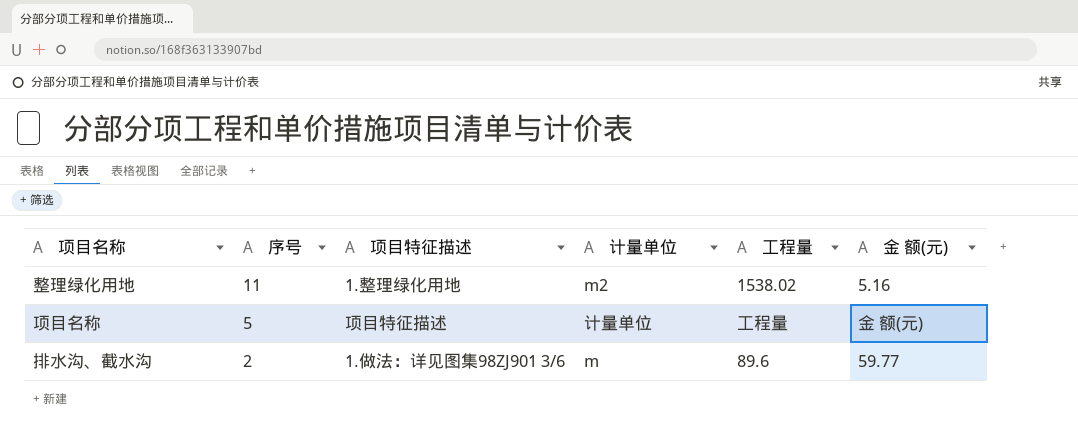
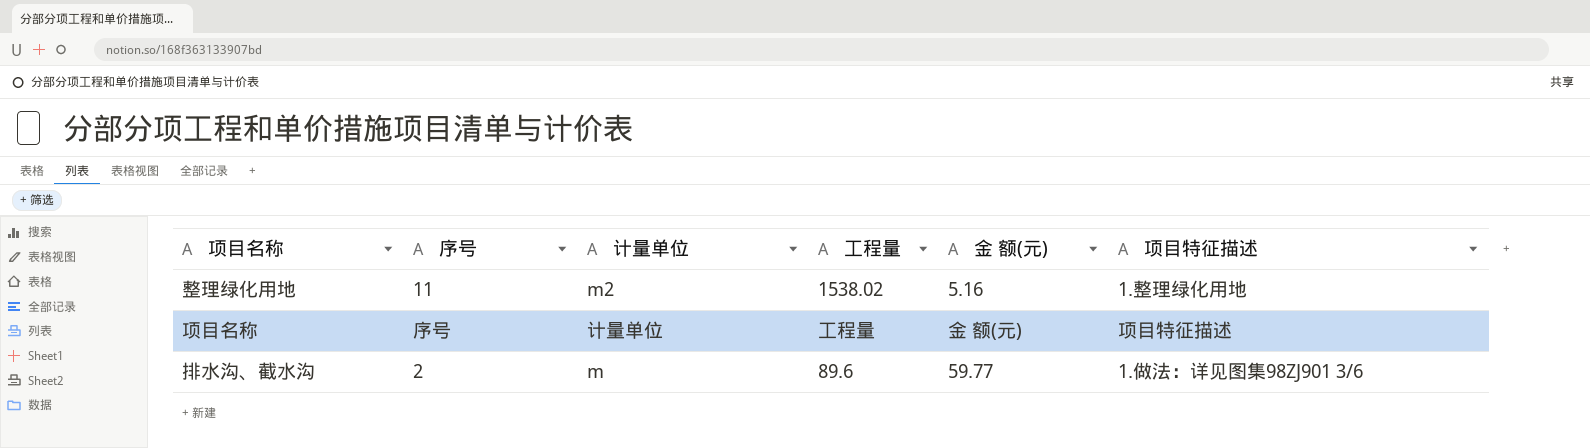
column 项目特征描述 | position: 3 -> 6
项目名称 | 序号: 5 -> 序号

